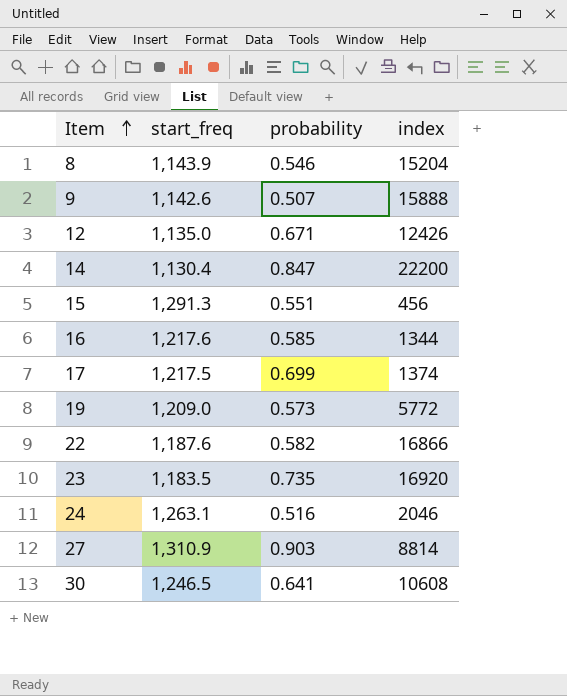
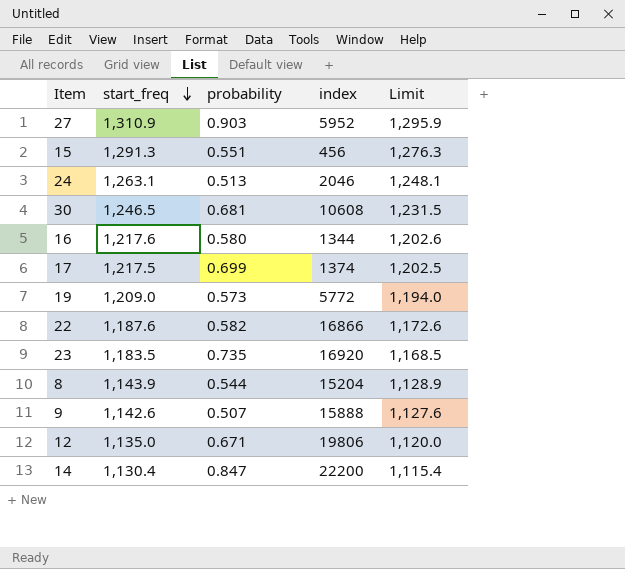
row order: Item ascending -> start_freq descending
column Limit | formula: none -> [start_freq] - 15
27 | index: 8814 -> 5952
24 | probability: 0.516 -> 0.513
30 | probability: 0.641 -> 0.681
16 | probability: 0.585 -> 0.580
8 | probability: 0.546 -> 0.544
12 | index: 12426 -> 19806

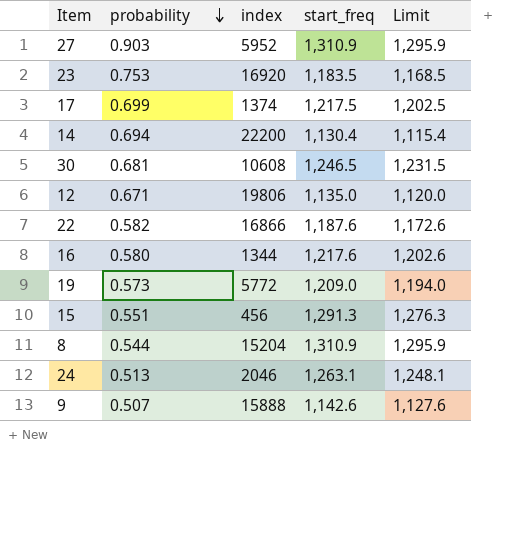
row order: start_freq descending -> probability descending
column start_freq | position: 2 -> 4
23 | probability: 0.735 -> 0.753
14 | probability: 0.847 -> 0.694
8 | start_freq: 1,143.9 -> 1,310.9
8 | Limit: 1,128.9 -> 1,295.9

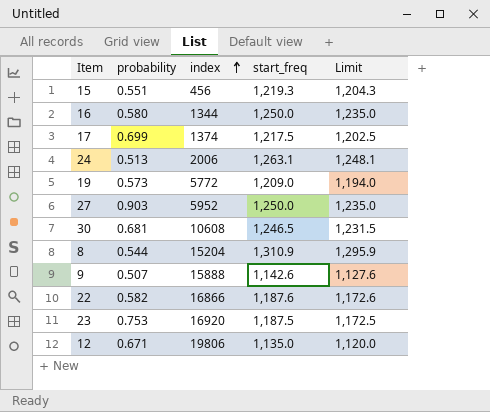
row order: probability descending -> index ascending
row 14: 0.694 | 22200 | 1,130.4 | 1,115.4 -> none
15 | start_freq: 1,291.3 -> 1,219.3
15 | Limit: 1,276.3 -> 1,204.3
16 | start_freq: 1,217.6 -> 1,250.0
16 | Limit: 1,202.6 -> 1,235.0
24 | index: 2046 -> 2006
27 | start_freq: 1,310.9 -> 1,250.0
27 | Limit: 1,295.9 -> 1,235.0
23 | start_freq: 1,183.5 -> 1,187.5
23 | Limit: 1,168.5 -> 1,172.5

